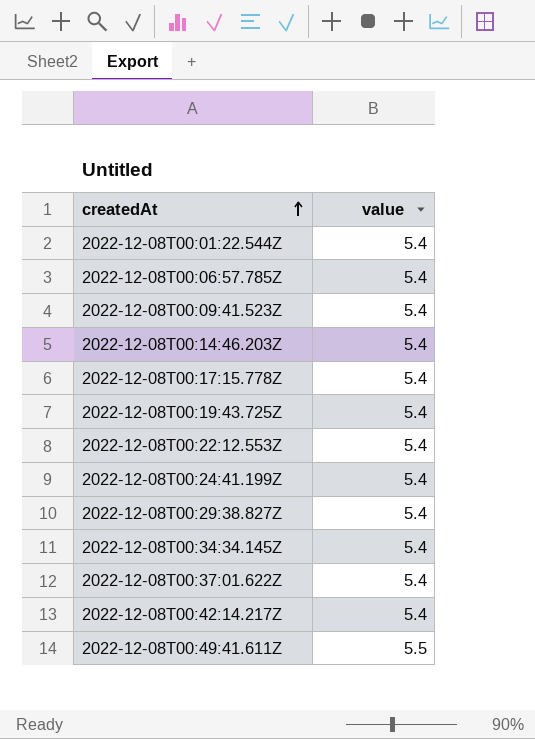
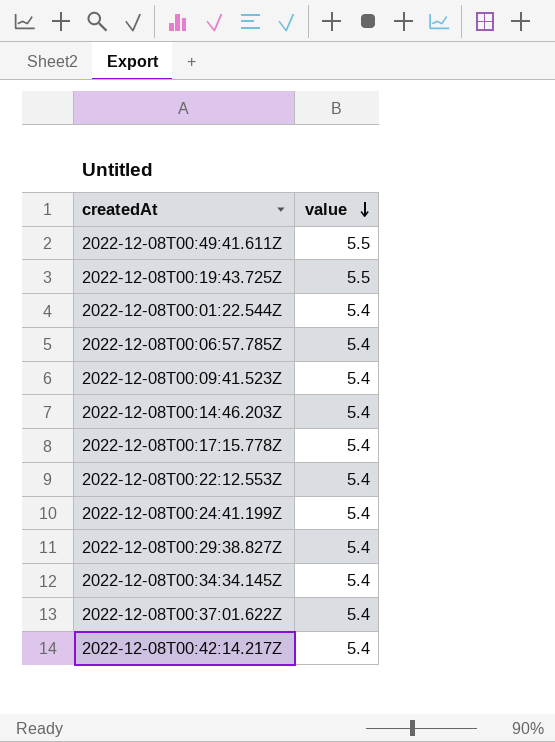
row order: createdAt ascending -> value descending
2022-12-08T00:19:43.725Z | value: 5.4 -> 5.5

